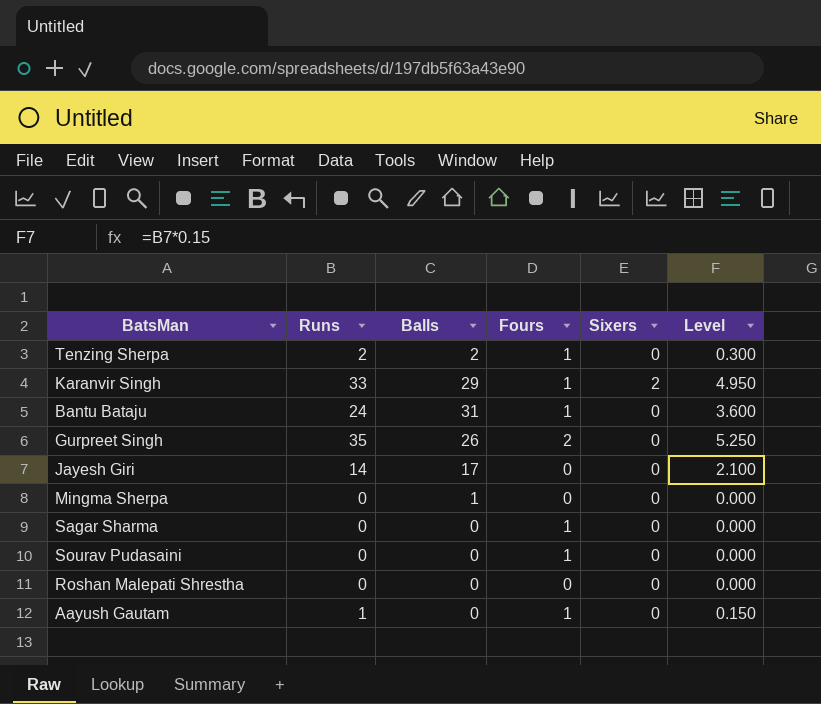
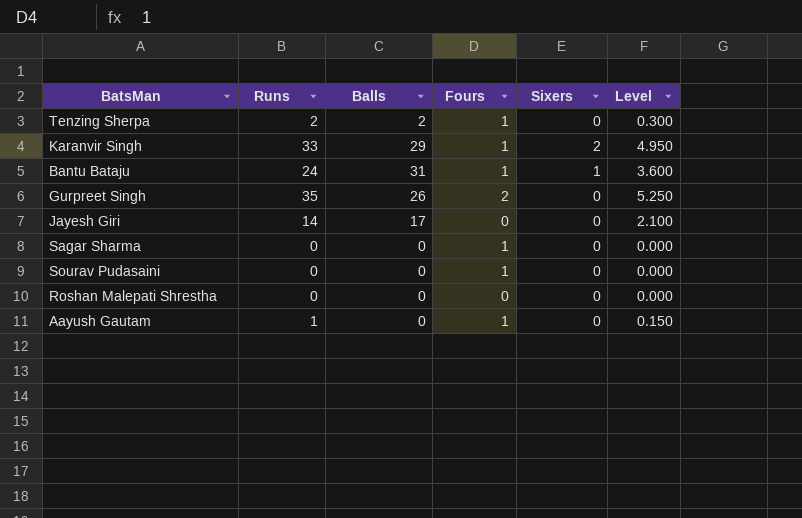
row Mingma Sherpa: 0 | 1 | 0 | 0 | 0.000 -> none
Bantu Bataju | Sixers: 0 -> 1

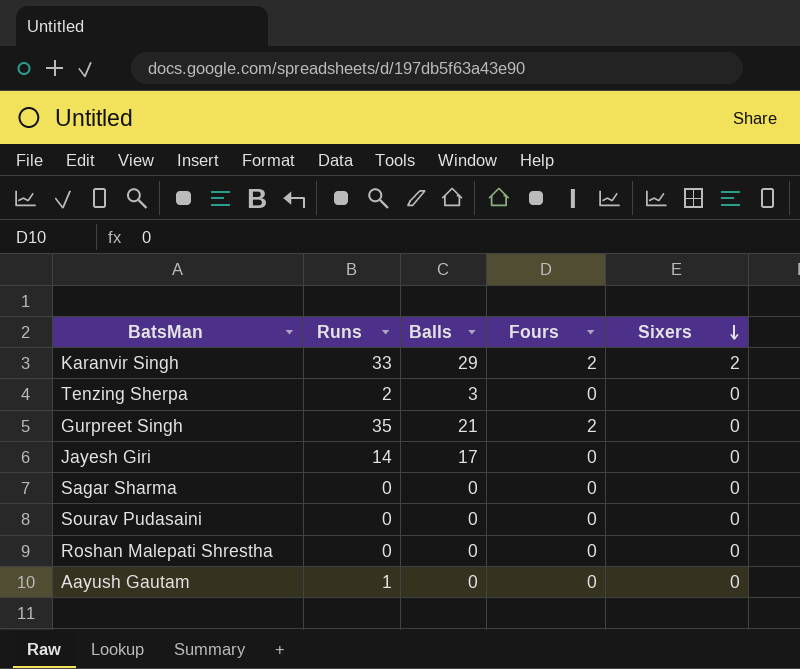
row order: none -> Sixers descending
column Level | formula: [Runs] * 0.15 -> none
row Bantu Bataju: 24 | 31 | 1 | 1 | 3.600 -> none
Karanvir Singh | Fours: 1 -> 2
Tenzing Sherpa | Balls: 2 -> 3
Tenzing Sherpa | Fours: 1 -> 0
Gurpreet Singh | Balls: 26 -> 21
Sagar Sharma | Fours: 1 -> 0
Sourav Pudasaini | Fours: 1 -> 0
Aayush Gautam | Fours: 1 -> 0

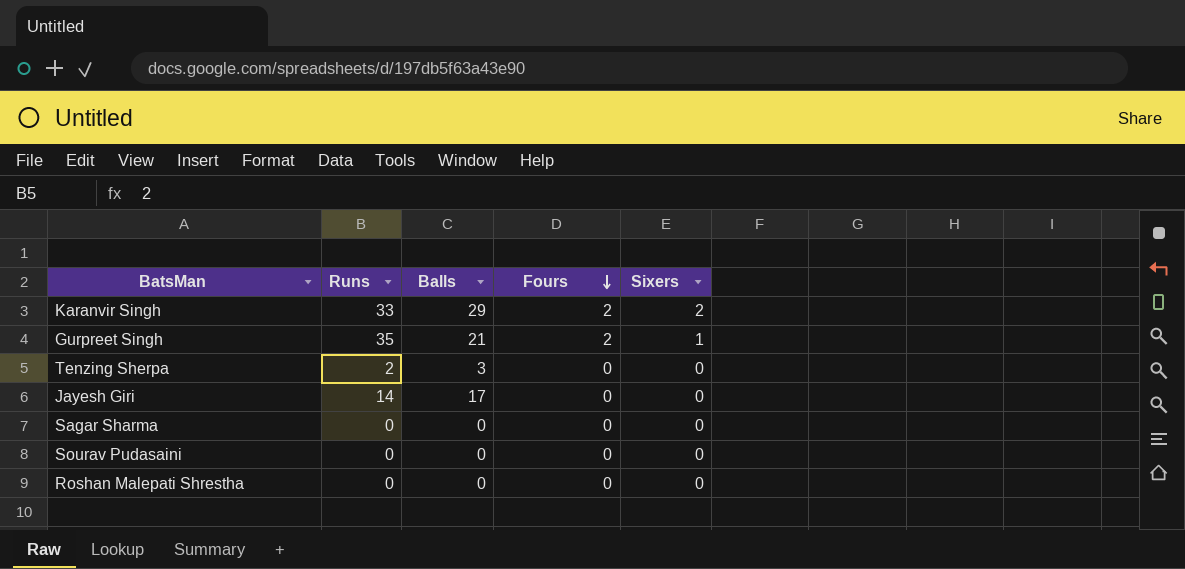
row order: Sixers descending -> Fours descending
row Aayush Gautam: 1 | 0 | 0 | 0 -> none
Gurpreet Singh | Sixers: 0 -> 1

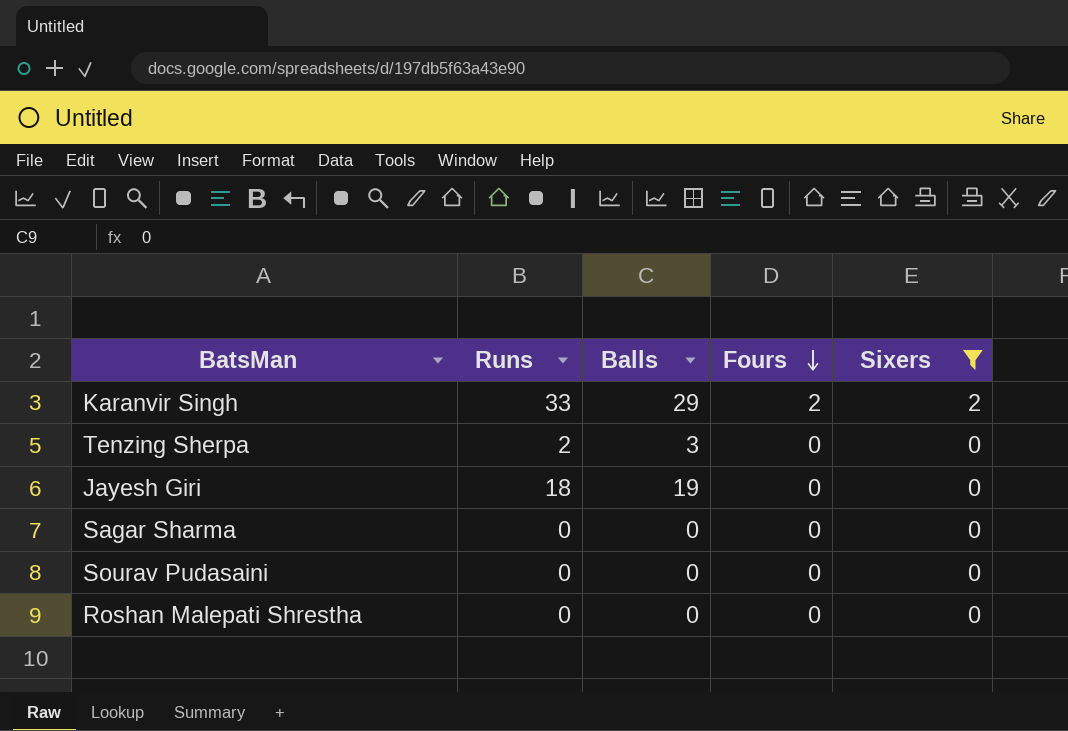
filter: none -> Sixers != 1
Jayesh Giri | Runs: 14 -> 18
Jayesh Giri | Balls: 17 -> 19

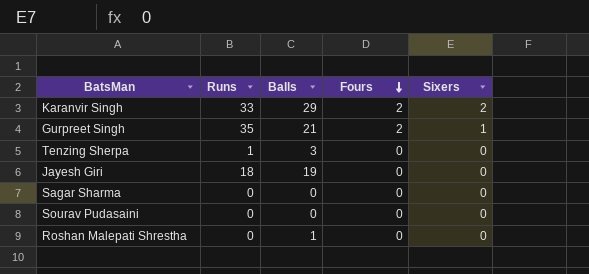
filter: Sixers != 1 -> none
Tenzing Sherpa | Runs: 2 -> 1
Roshan Malepati Shrestha | Balls: 0 -> 1

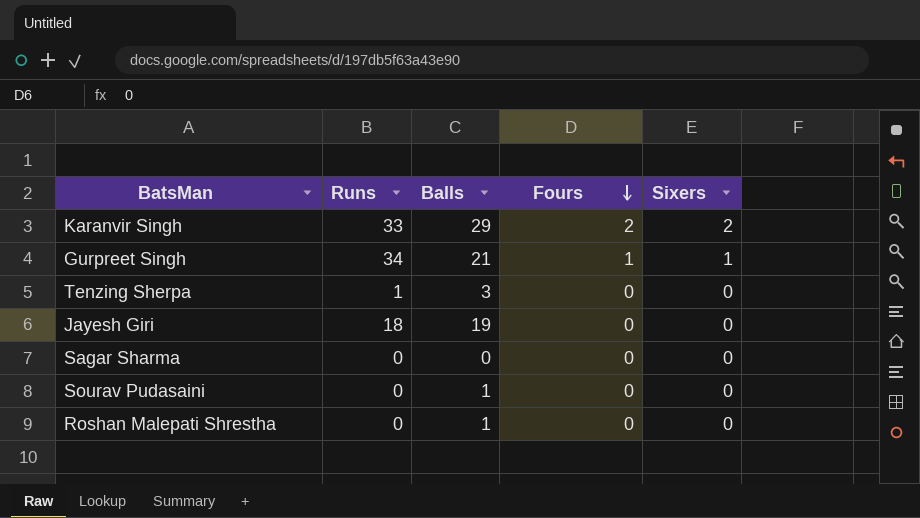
Gurpreet Singh | Runs: 35 -> 34
Gurpreet Singh | Fours: 2 -> 1
Sourav Pudasaini | Balls: 0 -> 1

